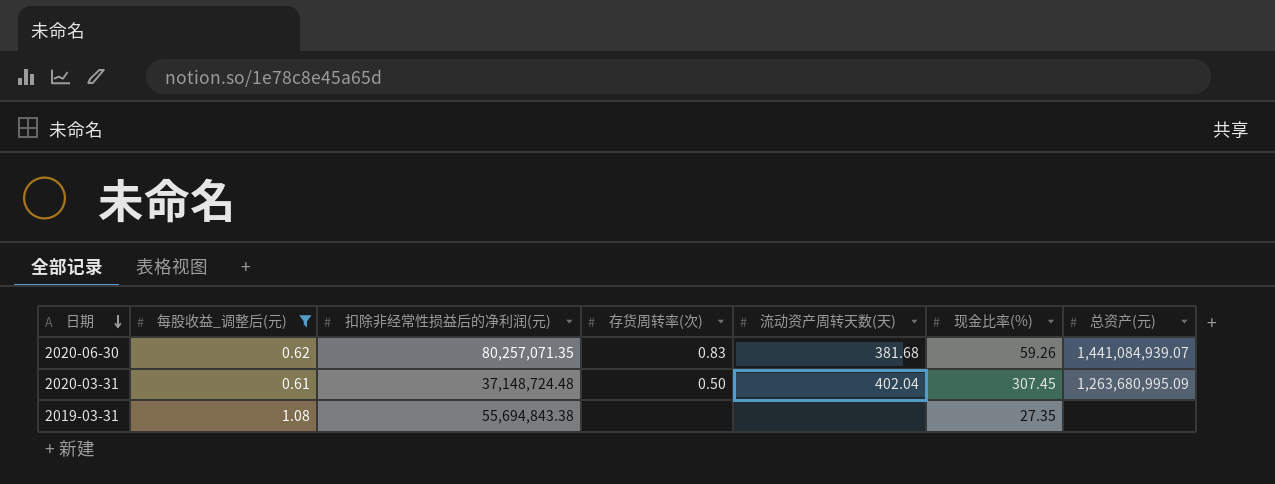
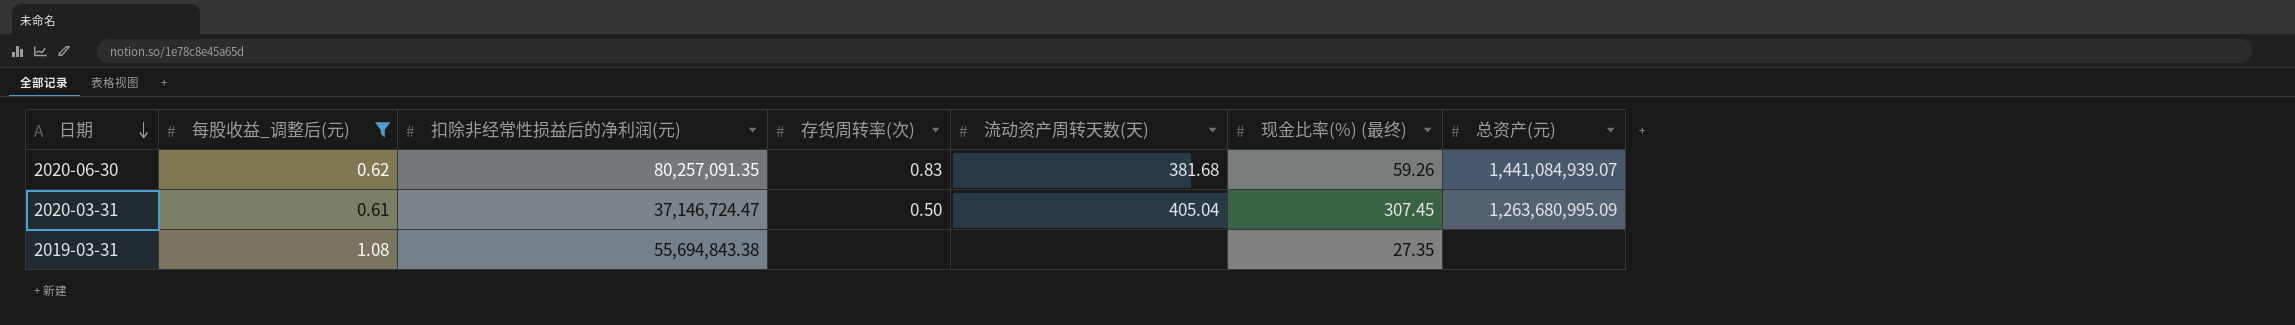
column name: 现金比率(%) -> 现金比率(%) (最终)
2020-06-30 | 扣除非经常性损益后的净利润(元): 80,257,071.35 -> 80,257,091.35
2020-03-31 | 扣除非经常性损益后的净利润(元): 37,148,724.48 -> 37,146,724.47
2020-03-31 | 流动资产周转天数(天): 402.04 -> 405.04

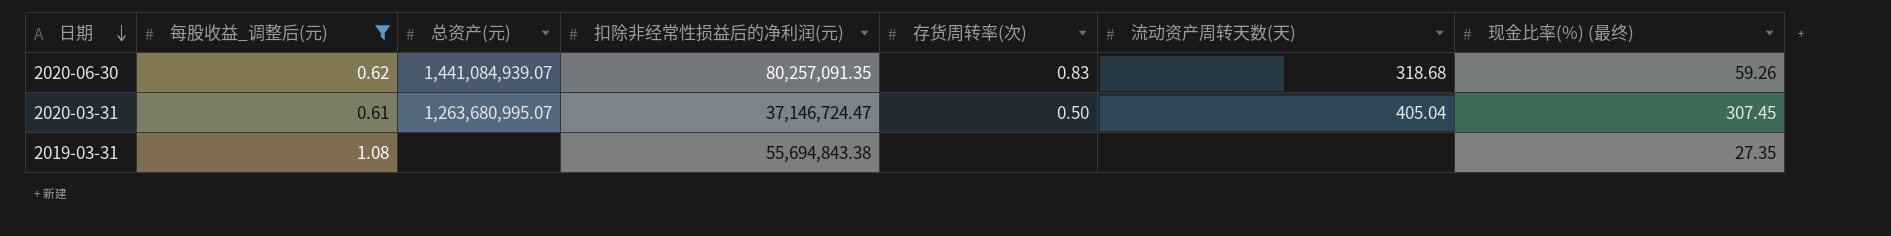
column 总资产(元) | position: 7 -> 3
2020-06-30 | 流动资产周转天数(天): 381.68 -> 318.68
2020-03-31 | 总资产(元): 1,263,680,995.09 -> 1,263,680,995.07

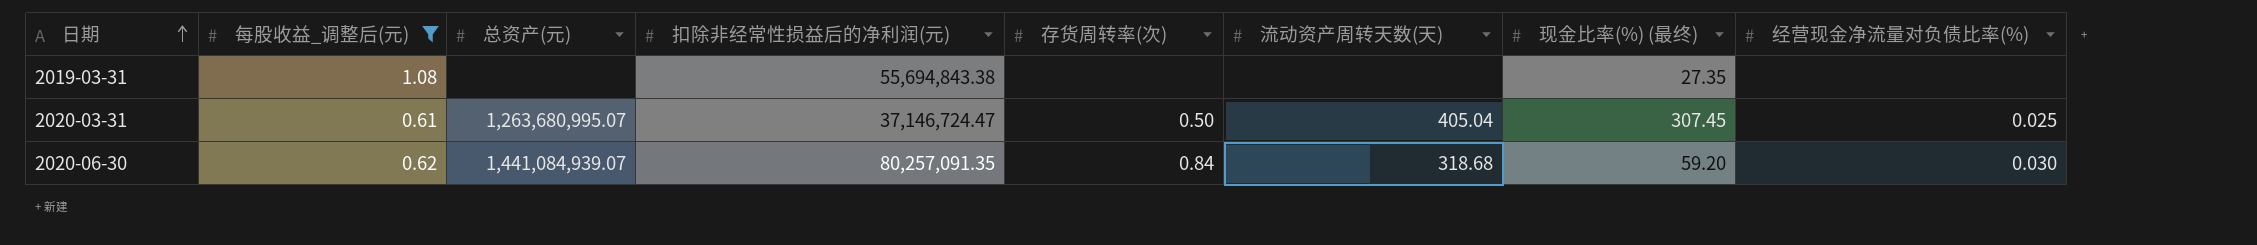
row order: 日期 descending -> 日期 ascending
column 经营现金净流量对负债比率(%) | position: none -> 8
2020-06-30 | 存货周转率(次): 0.83 -> 0.84
2020-06-30 | 现金比率(%) (最终): 59.26 -> 59.20

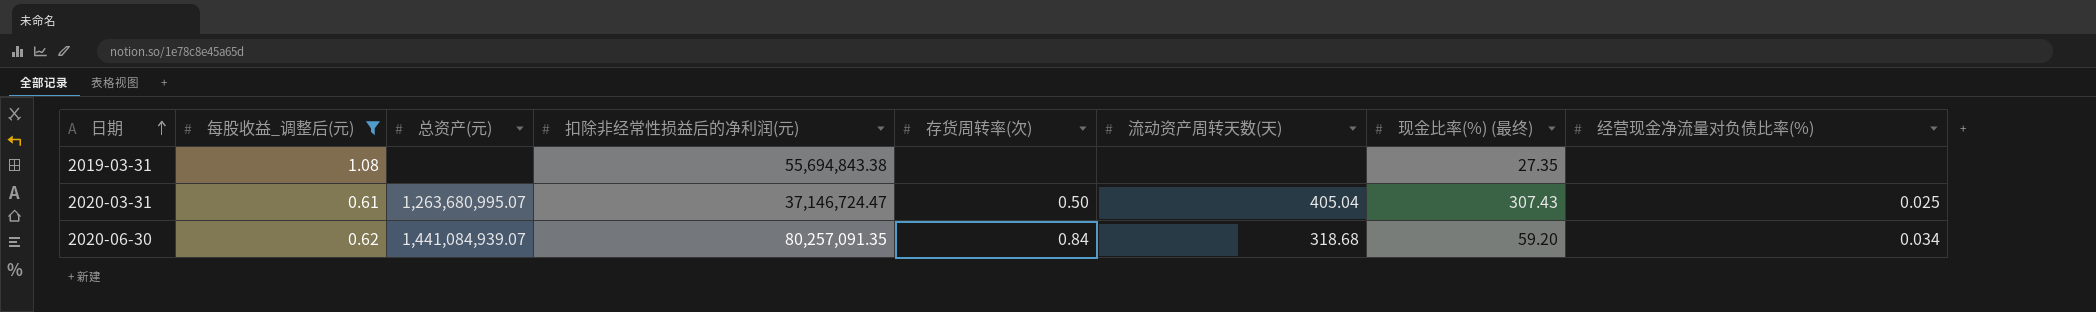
2020-03-31 | 现金比率(%) (最终): 307.45 -> 307.43
2020-06-30 | 经营现金净流量对负债比率(%): 0.030 -> 0.034

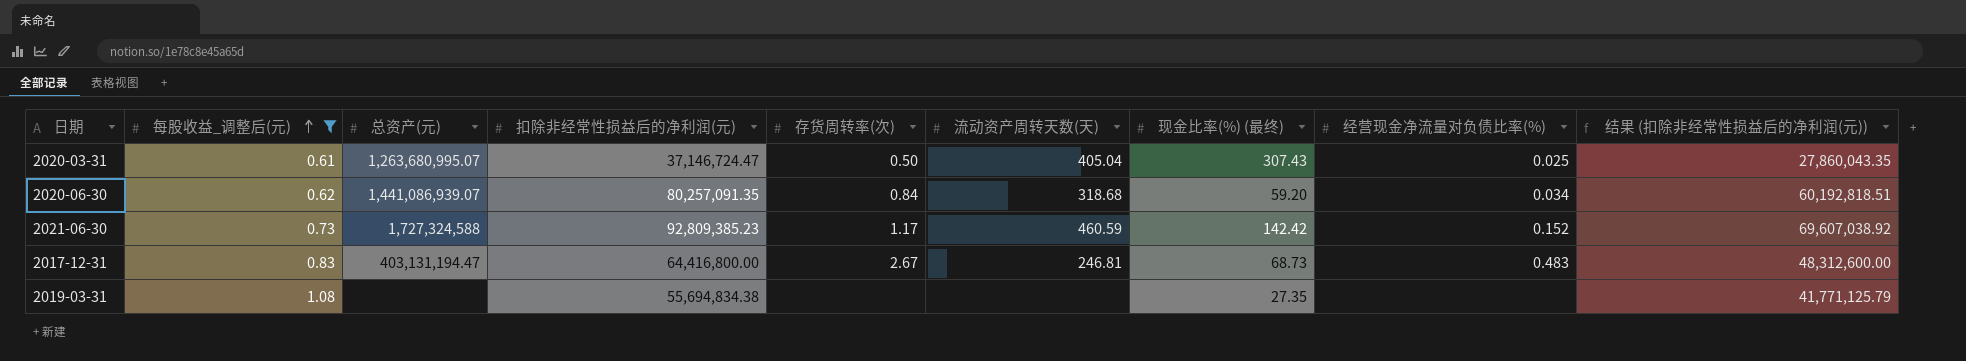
row order: 日期 ascending -> 每股收益_调整后(元) ascending
column 结果 (扣除非经常性损益后的净利润(元)) | formula: none -> [扣除非经常性损益后的净利润(元)] * 0.75
2020-06-30 | 总资产(元): 1,441,084,939.07 -> 1,441,086,939.07
row 2021-06-30: none -> 0.73 | 1,727,324,588 | 92,809,385.23 | 1.17 | 460.59 | 142.42 | 0.152 | 69,607,038.92
row 2017-12-31: none -> 0.83 | 403,131,194.47 | 64,416,800.00 | 2.67 | 246.81 | 68.73 | 0.483 | 48,312,600.00
2019-03-31 | 扣除非经常性损益后的净利润(元): 55,694,843.38 -> 55,694,834.38

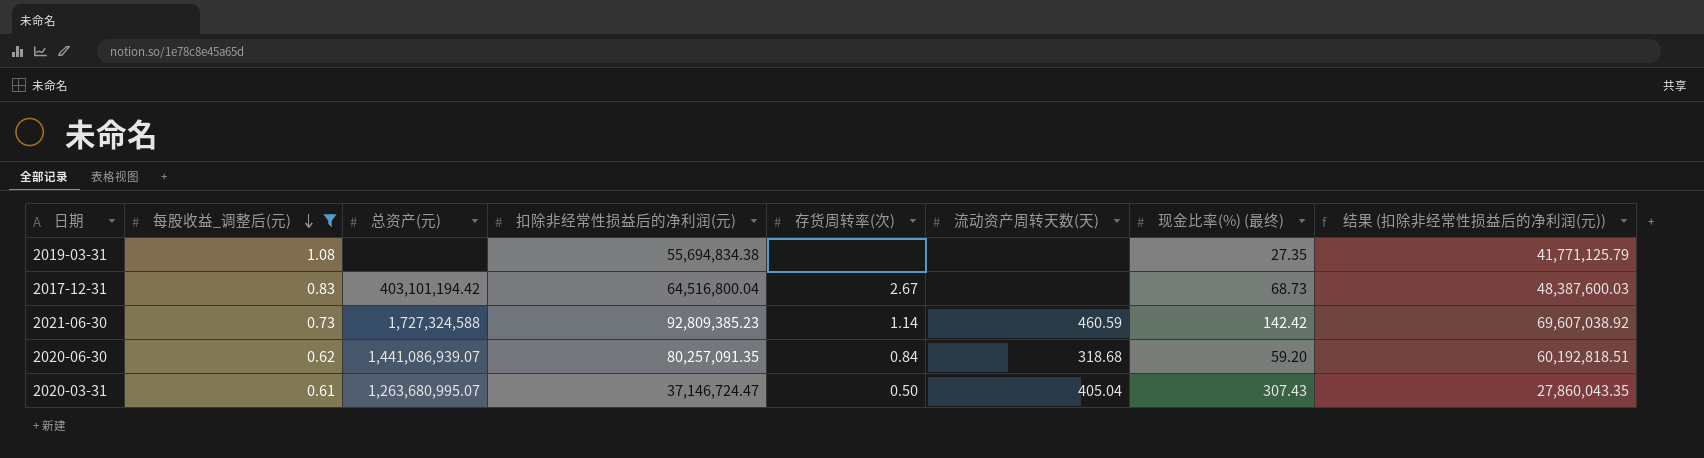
row order: 每股收益_调整后(元) ascending -> 每股收益_调整后(元) descending
column 经营现金净流量对负债比率(%) | position: 8 -> none
2017-12-31 | 总资产(元): 403,131,194.47 -> 403,101,194.42
2017-12-31 | 扣除非经常性损益后的净利润(元): 64,416,800.00 -> 64,516,800.04
2017-12-31 | 流动资产周转天数(天): 246.81 -> none
2017-12-31 | 结果 (扣除非经常性损益后的净利润(元)): 48,312,600.00 -> 48,387,600.03
2021-06-30 | 存货周转率(次): 1.17 -> 1.14

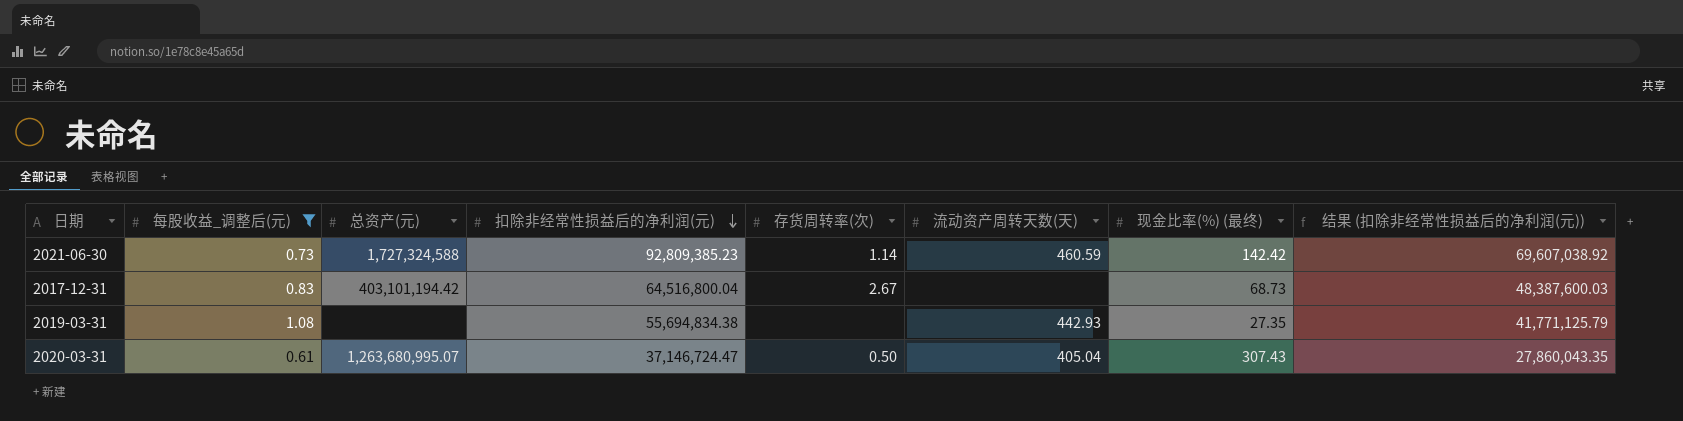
row order: 每股收益_调整后(元) descending -> 扣除非经常性损益后的净利润(元) descending
row 2020-06-30: 0.62 | 1,441,086,939.07 | 80,257,091.35 | 0.84 | 318.68 | 59.20 | 60,192,818.51 -> none
2019-03-31 | 流动资产周转天数(天): none -> 442.93

